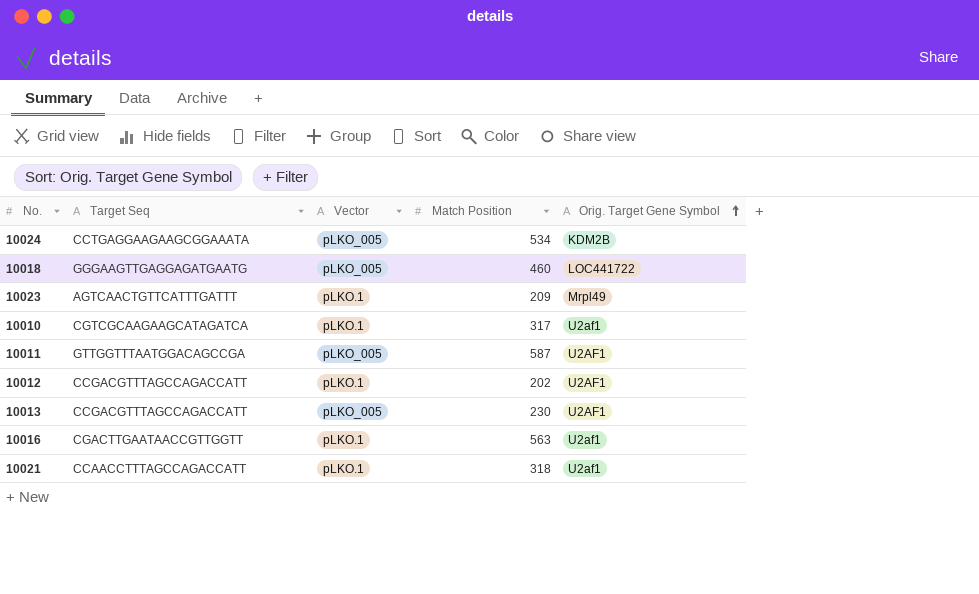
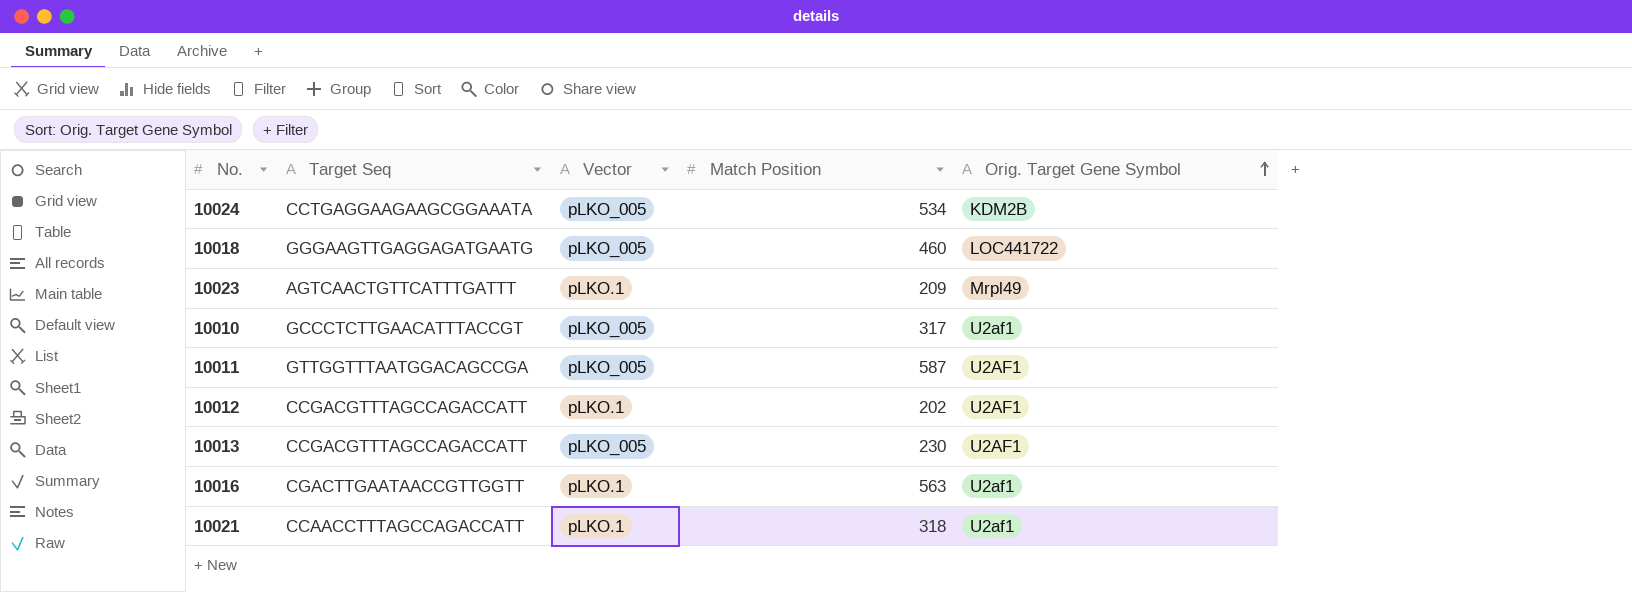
10010 | Target Seq: CGTCGCAAGAAGCATAGATCA -> GCCCTCTTGAACATTTACCGT
10010 | Vector: pLKO.1 -> pLKO_005

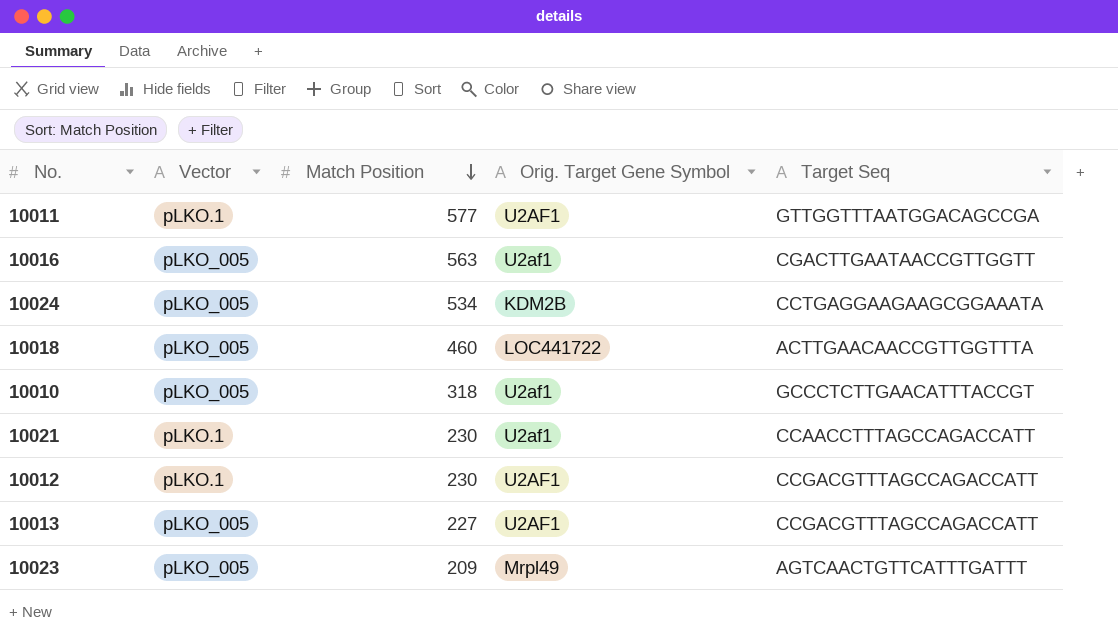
row order: Orig. Target Gene Symbol ascending -> Match Position descending
column Target Seq | position: 2 -> 5
10011 | Vector: pLKO_005 -> pLKO.1
10011 | Match Position: 587 -> 577
10016 | Vector: pLKO.1 -> pLKO_005
10018 | Target Seq: GGGAAGTTGAGGAGATGAATG -> ACTTGAACAACCGTTGGTTTA
10010 | Match Position: 317 -> 318
10021 | Match Position: 318 -> 230
10012 | Match Position: 202 -> 230
10013 | Match Position: 230 -> 227
10023 | Vector: pLKO.1 -> pLKO_005

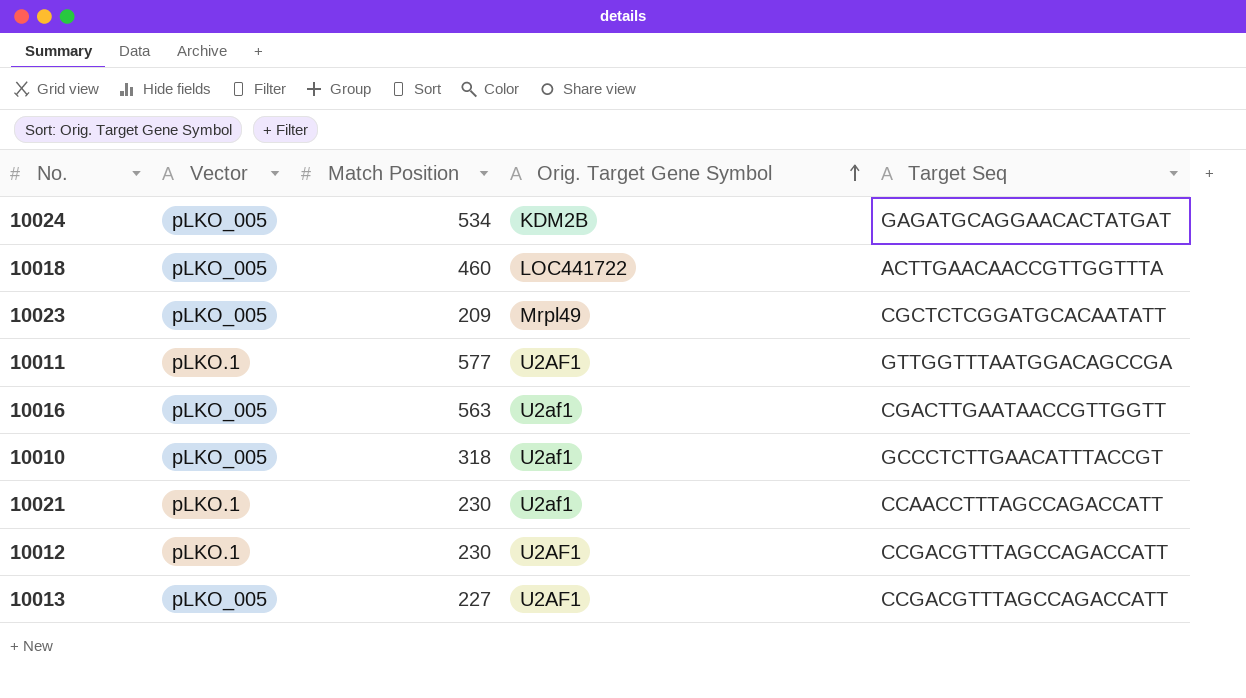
row order: Match Position descending -> Orig. Target Gene Symbol ascending
10024 | Target Seq: CCTGAGGAAGAAGCGGAAATA -> GAGATGCAGGAACACTATGAT
10023 | Target Seq: AGTCAACTGTTCATTTGATTT -> CGCTCTCGGATGCACAATATT

